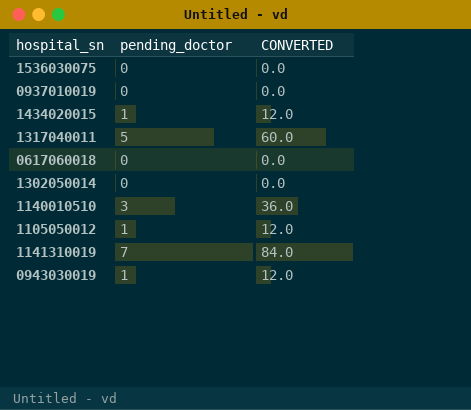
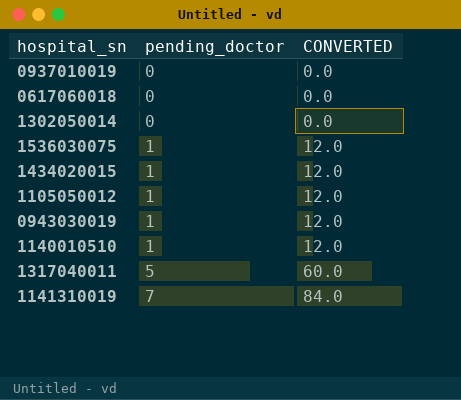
row order: none -> pending_doctor ascending
1536030075 | pending_doctor: 0 -> 1
1536030075 | CONVERTED: 0.0 -> 12.0
1140010510 | pending_doctor: 3 -> 1
1140010510 | CONVERTED: 36.0 -> 12.0

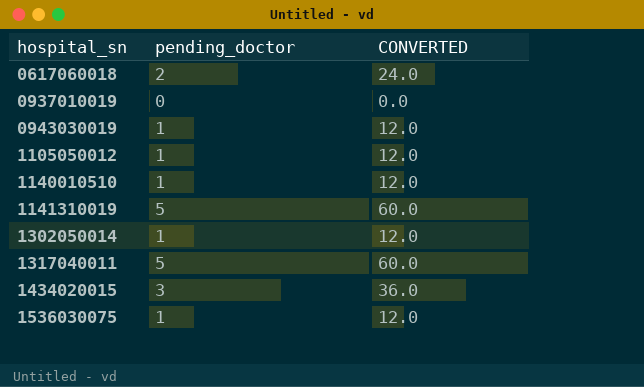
row order: pending_doctor ascending -> hospital_sn ascending
0617060018 | pending_doctor: 0 -> 2
0617060018 | CONVERTED: 0.0 -> 24.0
1141310019 | pending_doctor: 7 -> 5
1141310019 | CONVERTED: 84.0 -> 60.0
1302050014 | pending_doctor: 0 -> 1
1302050014 | CONVERTED: 0.0 -> 12.0
1434020015 | pending_doctor: 1 -> 3
1434020015 | CONVERTED: 12.0 -> 36.0

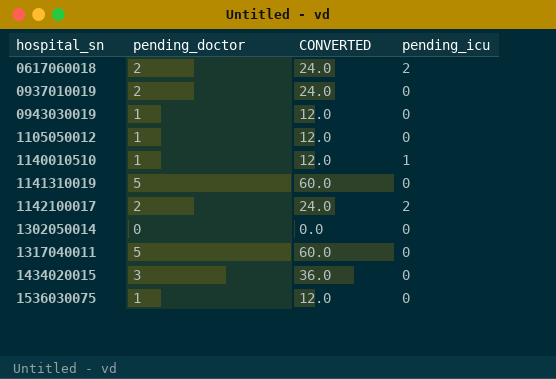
column pending_icu | position: none -> 4
0937010019 | pending_doctor: 0 -> 2
0937010019 | CONVERTED: 0.0 -> 24.0
row 1142100017: none -> 2 | 24.0 | 2
1302050014 | pending_doctor: 1 -> 0
1302050014 | CONVERTED: 12.0 -> 0.0

